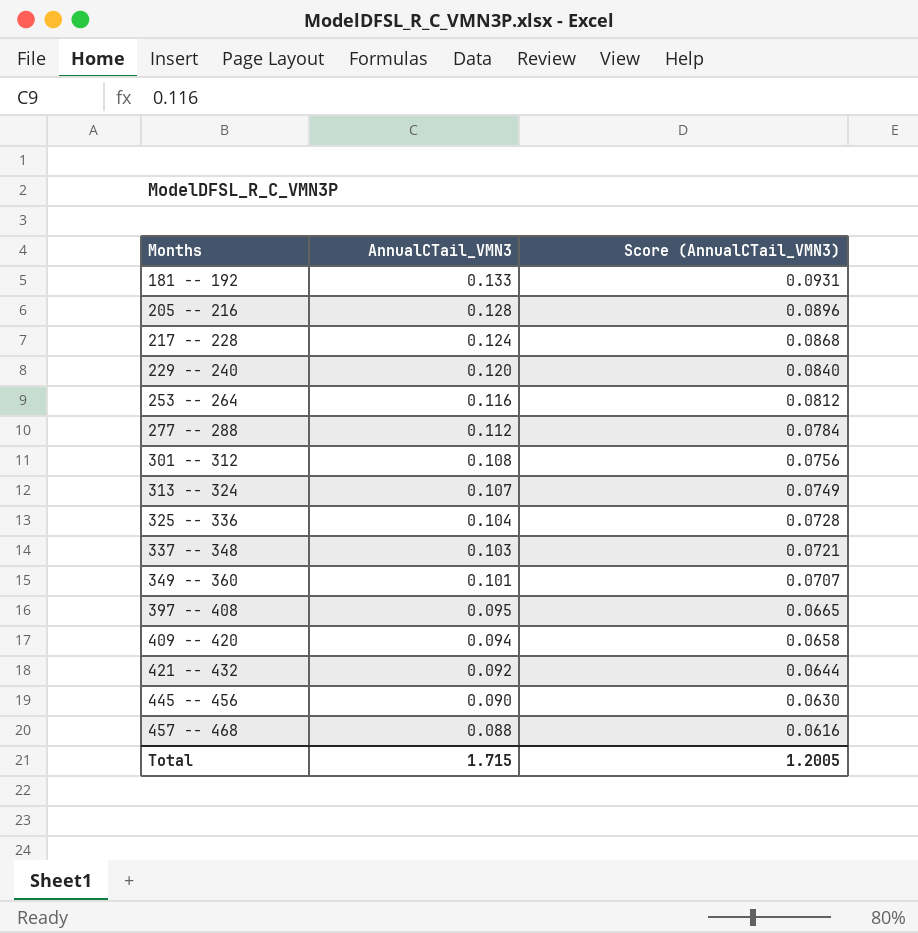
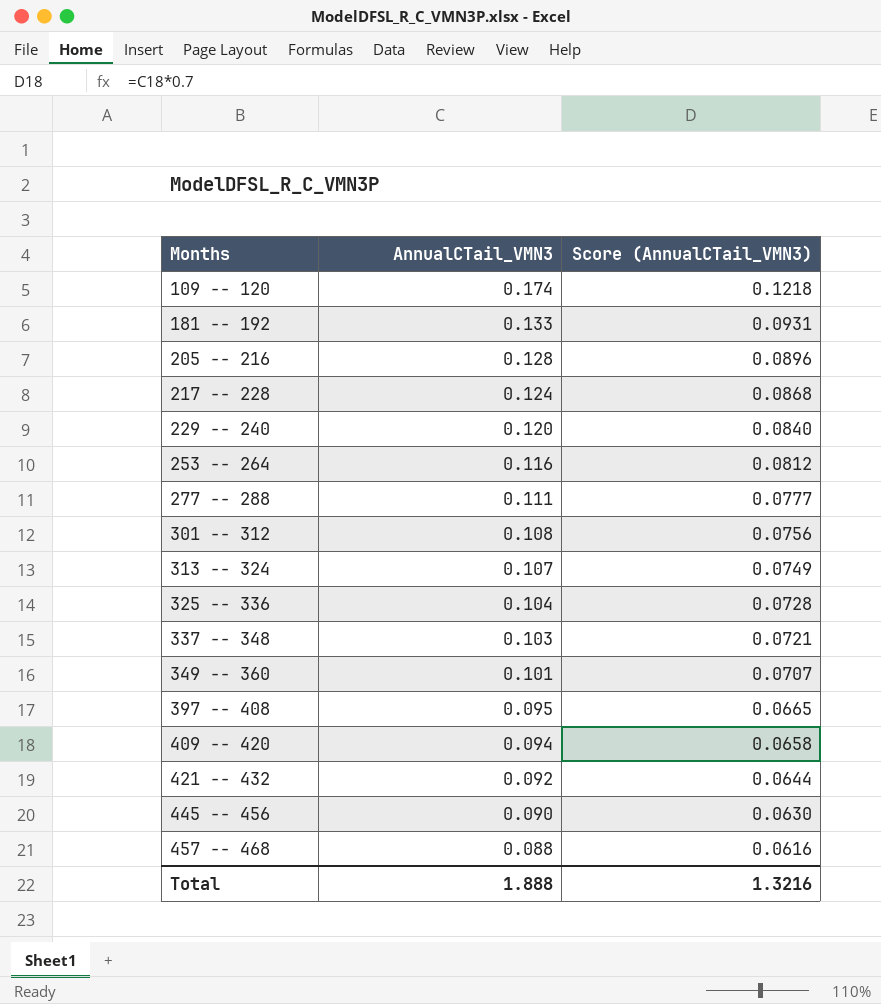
row 109 -- 120: none -> 0.174 | 0.1218
277 -- 288 | AnnualCTail_VMN3: 0.112 -> 0.111
277 -- 288 | Score (AnnualCTail_VMN3): 0.0784 -> 0.0777
Total | AnnualCTail_VMN3: 1.715 -> 1.888
Total | Score (AnnualCTail_VMN3): 1.2005 -> 1.3216

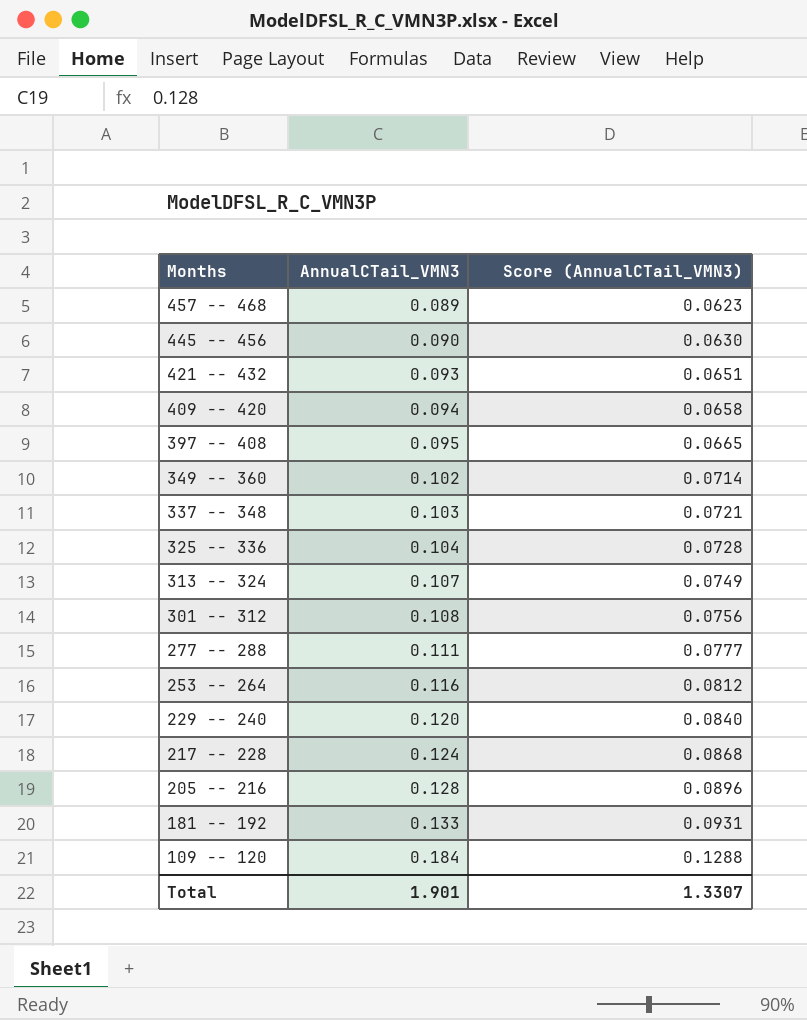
row order: Months ascending -> Months descending
457 -- 468 | AnnualCTail_VMN3: 0.088 -> 0.089
457 -- 468 | Score (AnnualCTail_VMN3): 0.0616 -> 0.0623
421 -- 432 | AnnualCTail_VMN3: 0.092 -> 0.093
421 -- 432 | Score (AnnualCTail_VMN3): 0.0644 -> 0.0651
349 -- 360 | AnnualCTail_VMN3: 0.101 -> 0.102
349 -- 360 | Score (AnnualCTail_VMN3): 0.0707 -> 0.0714
109 -- 120 | AnnualCTail_VMN3: 0.174 -> 0.184
109 -- 120 | Score (AnnualCTail_VMN3): 0.1218 -> 0.1288
Total | AnnualCTail_VMN3: 1.888 -> 1.901
Total | Score (AnnualCTail_VMN3): 1.3216 -> 1.3307

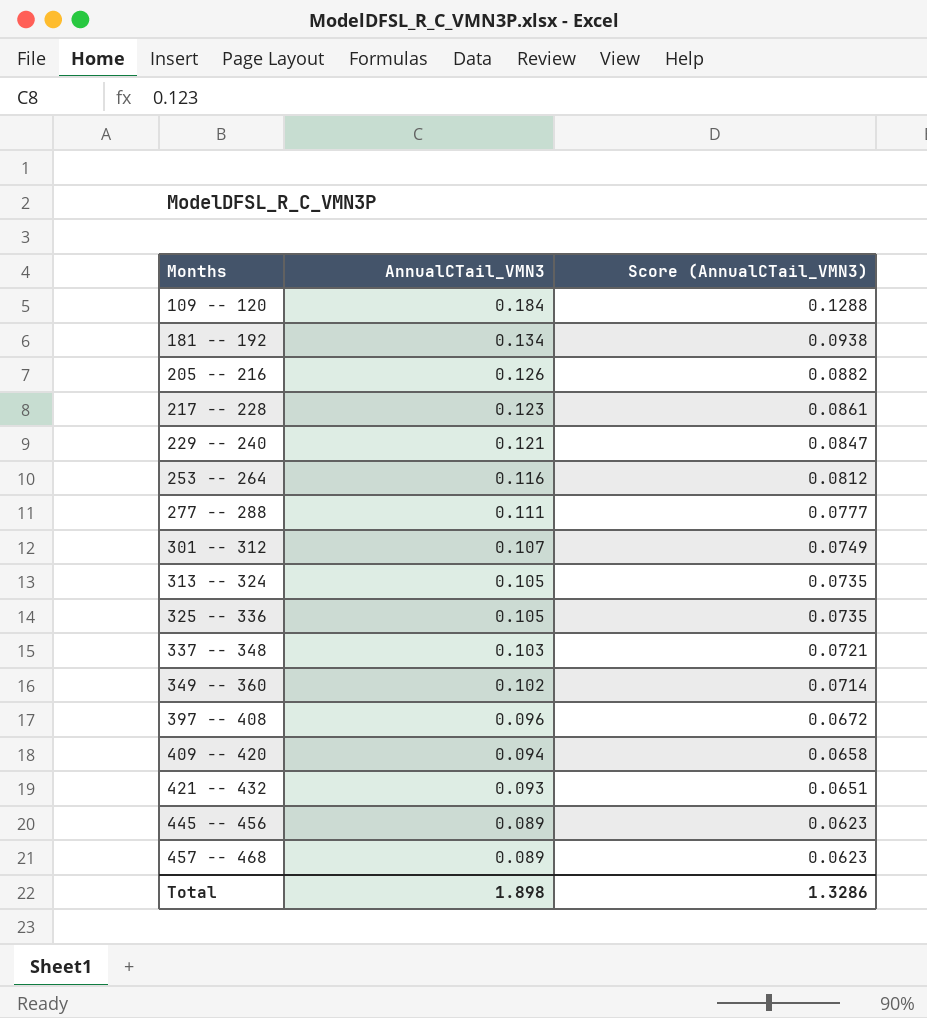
row order: Months descending -> Months ascending
181 -- 192 | AnnualCTail_VMN3: 0.133 -> 0.134
181 -- 192 | Score (AnnualCTail_VMN3): 0.0931 -> 0.0938
205 -- 216 | AnnualCTail_VMN3: 0.128 -> 0.126
205 -- 216 | Score (AnnualCTail_VMN3): 0.0896 -> 0.0882
217 -- 228 | AnnualCTail_VMN3: 0.124 -> 0.123
217 -- 228 | Score (AnnualCTail_VMN3): 0.0868 -> 0.0861
229 -- 240 | AnnualCTail_VMN3: 0.120 -> 0.121
229 -- 240 | Score (AnnualCTail_VMN3): 0.0840 -> 0.0847
301 -- 312 | AnnualCTail_VMN3: 0.108 -> 0.107
301 -- 312 | Score (AnnualCTail_VMN3): 0.0756 -> 0.0749
313 -- 324 | AnnualCTail_VMN3: 0.107 -> 0.105
313 -- 324 | Score (AnnualCTail_VMN3): 0.0749 -> 0.0735
325 -- 336 | AnnualCTail_VMN3: 0.104 -> 0.105
325 -- 336 | Score (AnnualCTail_VMN3): 0.0728 -> 0.0735
397 -- 408 | AnnualCTail_VMN3: 0.095 -> 0.096
397 -- 408 | Score (AnnualCTail_VMN3): 0.0665 -> 0.0672
445 -- 456 | AnnualCTail_VMN3: 0.090 -> 0.089
445 -- 456 | Score (AnnualCTail_VMN3): 0.0630 -> 0.0623
Total | AnnualCTail_VMN3: 1.901 -> 1.898
Total | Score (AnnualCTail_VMN3): 1.3307 -> 1.3286

